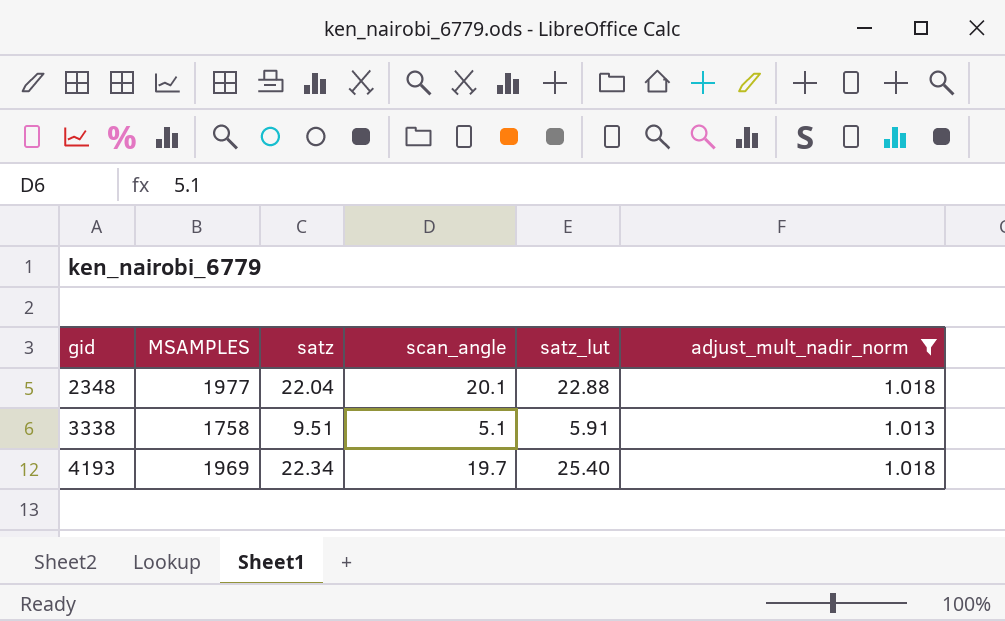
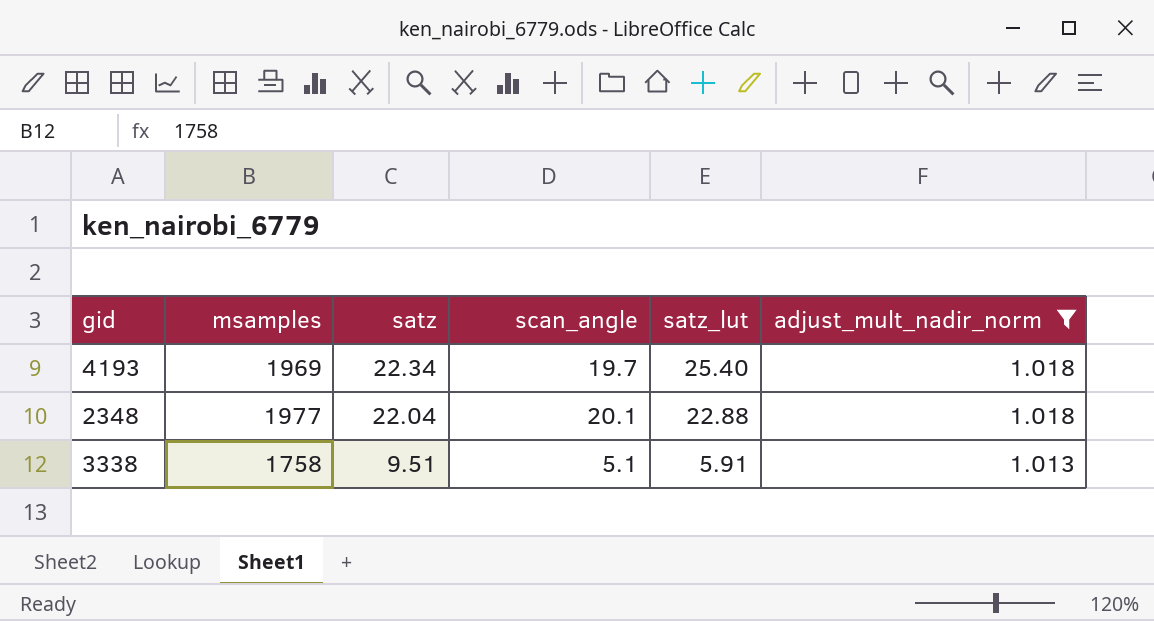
row order: gid ascending -> satz descending
column name: MSAMPLES -> msamples

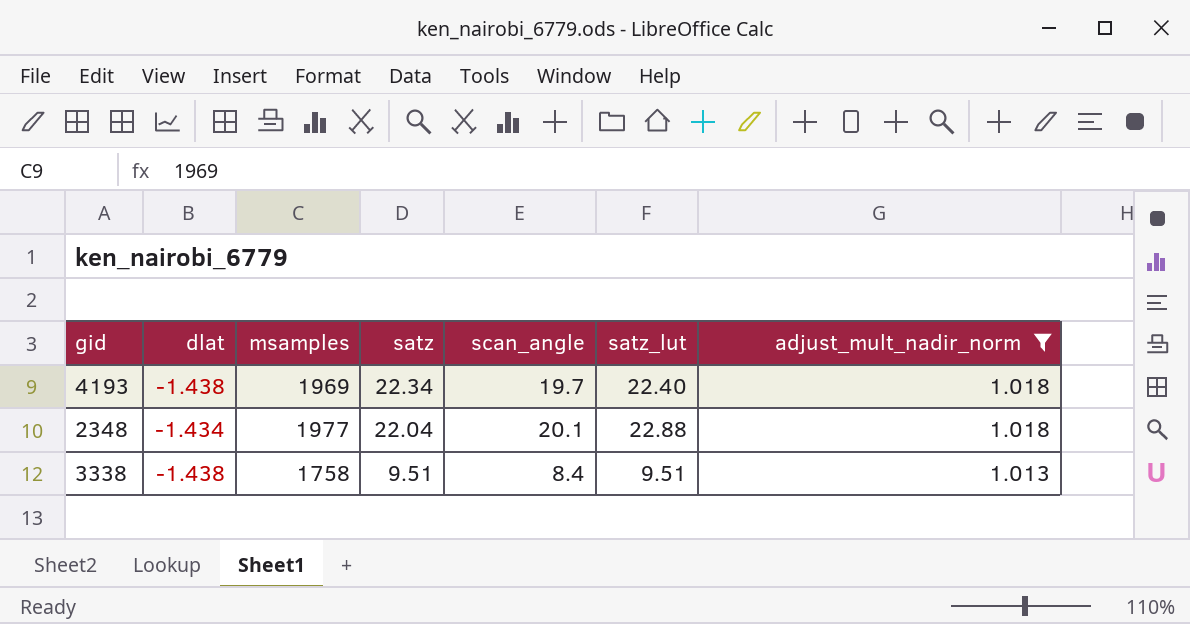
column dlat | position: none -> 2
4193 | satz_lut: 25.40 -> 22.40
3338 | scan_angle: 5.1 -> 8.4
3338 | satz_lut: 5.91 -> 9.51

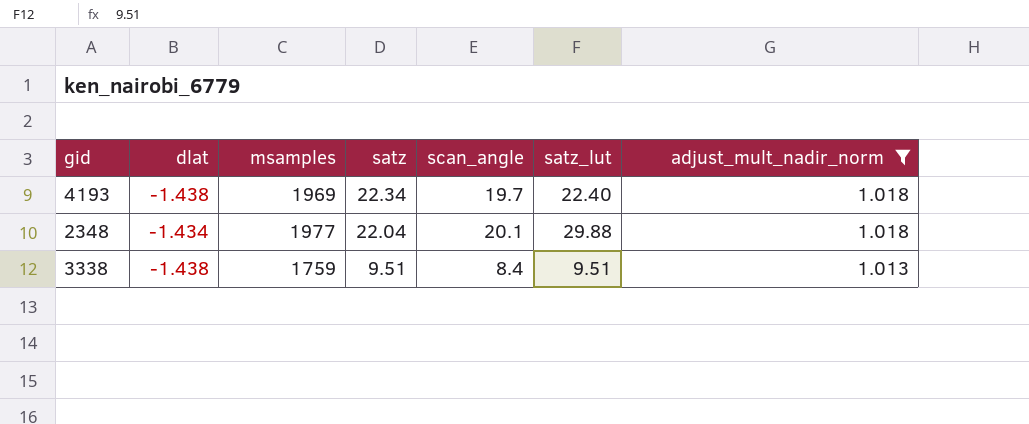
2348 | satz_lut: 22.88 -> 29.88
3338 | msamples: 1758 -> 1759

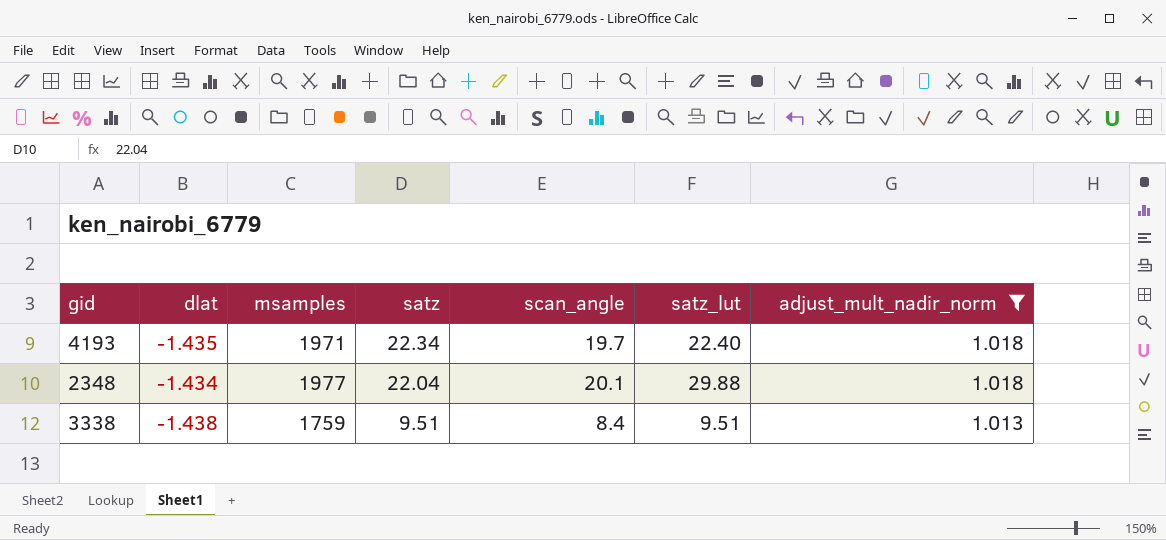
4193 | dlat: -1.438 -> -1.435
4193 | msamples: 1969 -> 1971

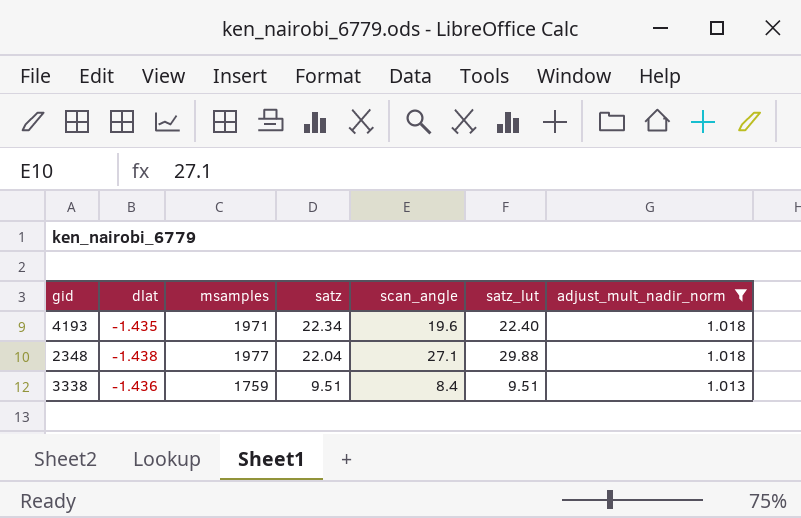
4193 | scan_angle: 19.7 -> 19.6
2348 | dlat: -1.434 -> -1.438
2348 | scan_angle: 20.1 -> 27.1
3338 | dlat: -1.438 -> -1.436

